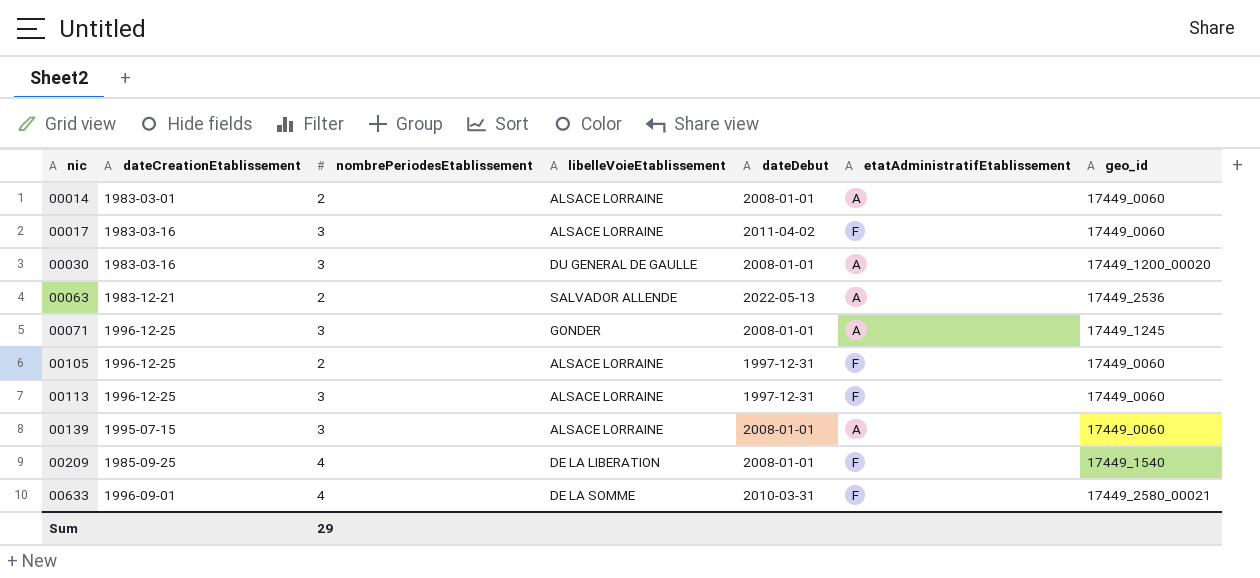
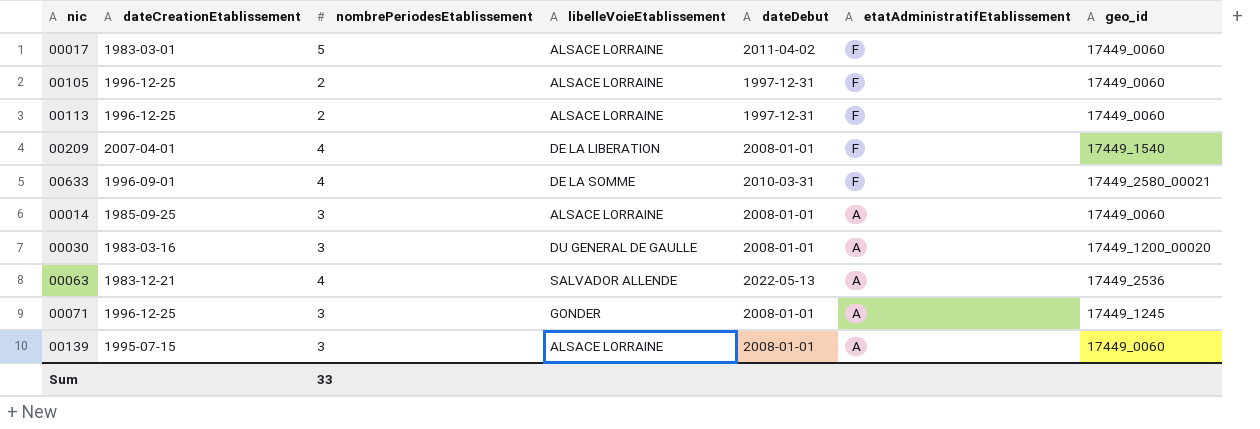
row order: nic ascending -> etatAdministratifEtablissement descending
00017 | dateCreationEtablissement: 1983-03-16 -> 1983-03-01
00017 | nombrePeriodesEtablissement: 3 -> 5
00113 | nombrePeriodesEtablissement: 3 -> 2
00209 | dateCreationEtablissement: 1985-09-25 -> 2007-04-01
00014 | dateCreationEtablissement: 1983-03-01 -> 1985-09-25
00014 | nombrePeriodesEtablissement: 2 -> 3
00063 | nombrePeriodesEtablissement: 2 -> 4
Sum | nombrePeriodesEtablissement: 29 -> 33

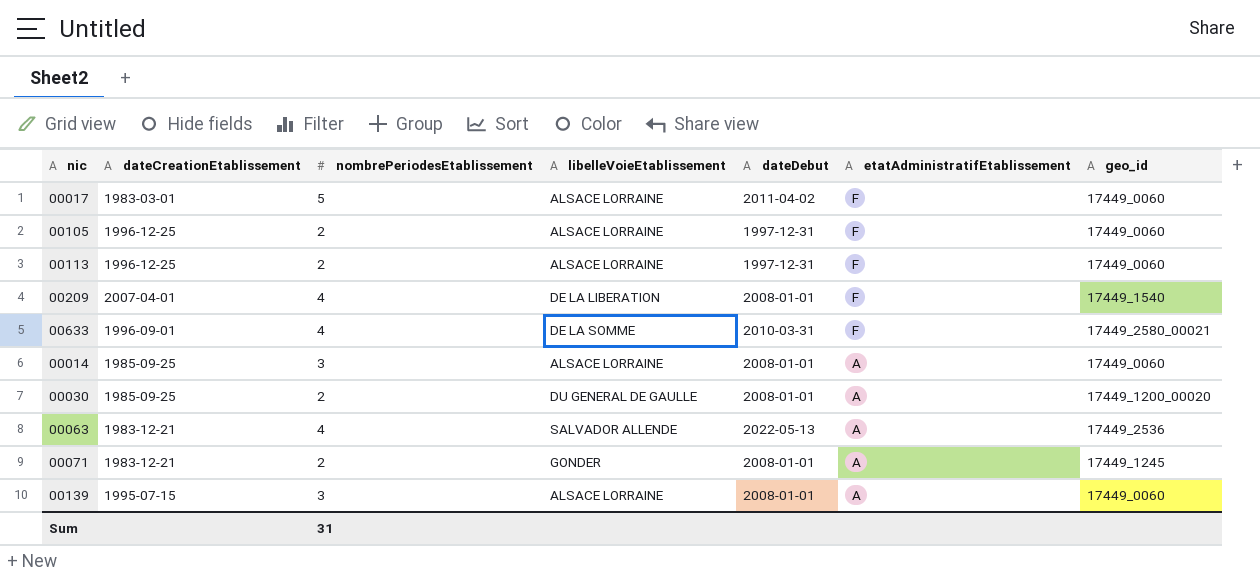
00030 | dateCreationEtablissement: 1983-03-16 -> 1985-09-25
00030 | nombrePeriodesEtablissement: 3 -> 2
00071 | dateCreationEtablissement: 1996-12-25 -> 1983-12-21
00071 | nombrePeriodesEtablissement: 3 -> 2
Sum | nombrePeriodesEtablissement: 33 -> 31

